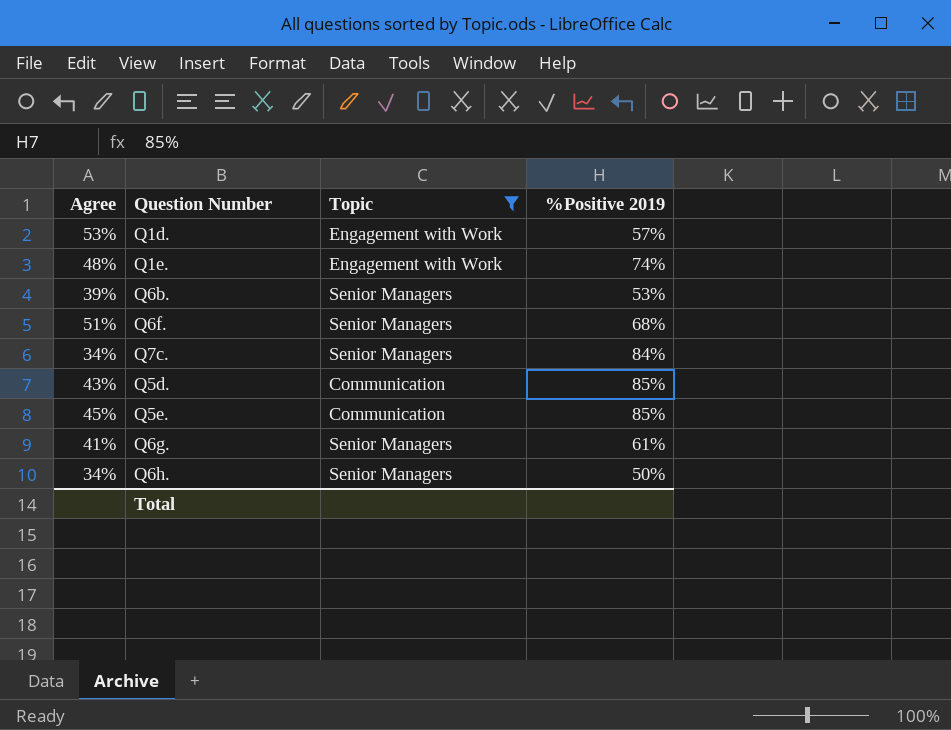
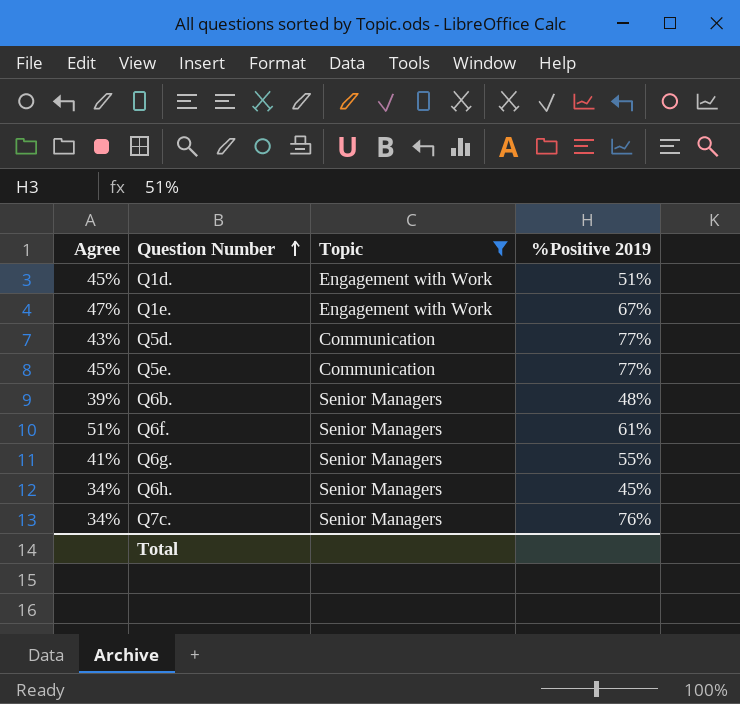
row order: none -> Question Number ascending
Q1d. | Agree: 53% -> 45%
Q1d. | %Positive 2019: 57% -> 51%
Q1e. | Agree: 48% -> 47%
Q1e. | %Positive 2019: 74% -> 67%
Q5d. | %Positive 2019: 85% -> 77%
Q5e. | %Positive 2019: 85% -> 77%
Q6b. | %Positive 2019: 53% -> 48%
Q6f. | %Positive 2019: 68% -> 61%
Q6g. | %Positive 2019: 61% -> 55%
Q6h. | %Positive 2019: 50% -> 45%
Q7c. | %Positive 2019: 84% -> 76%

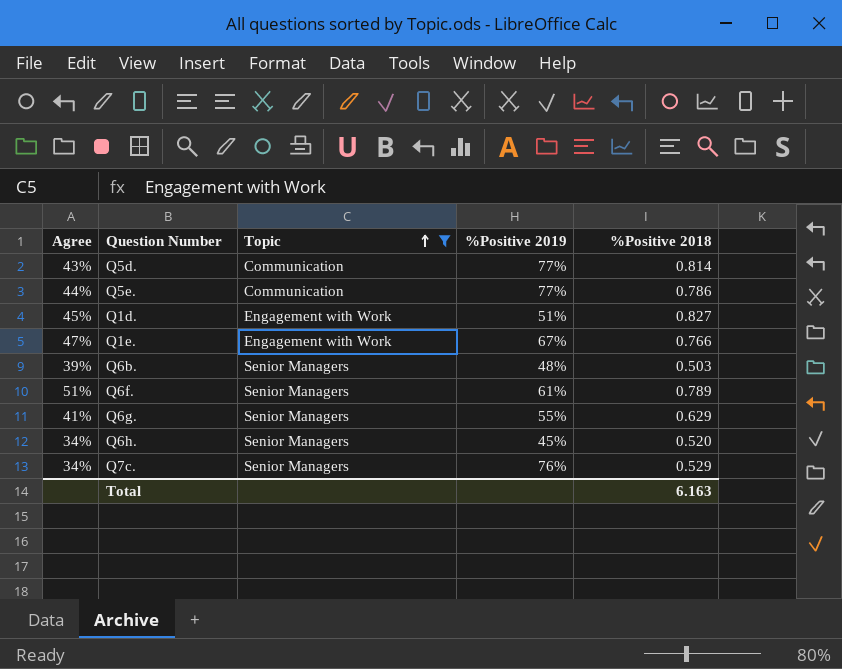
row order: Question Number ascending -> Topic ascending
column %Positive 2018 | position: none -> 5
Q5e. | Agree: 45% -> 44%

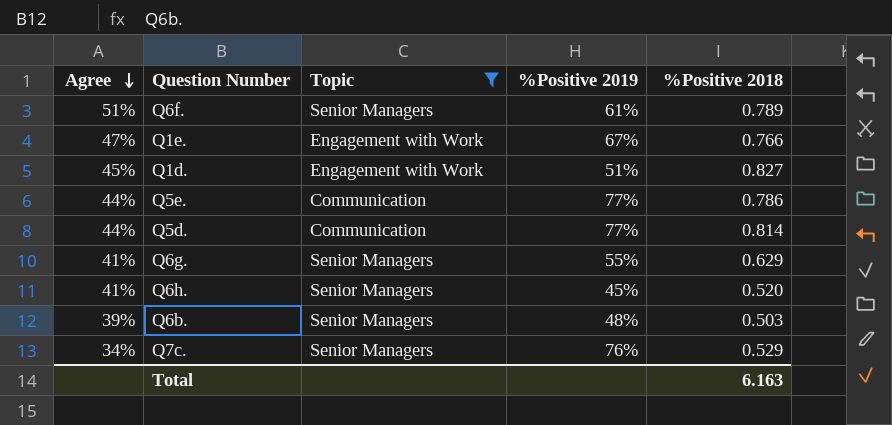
row order: Topic ascending -> Agree descending
Q5d. | Agree: 43% -> 44%
Q6h. | Agree: 34% -> 41%

